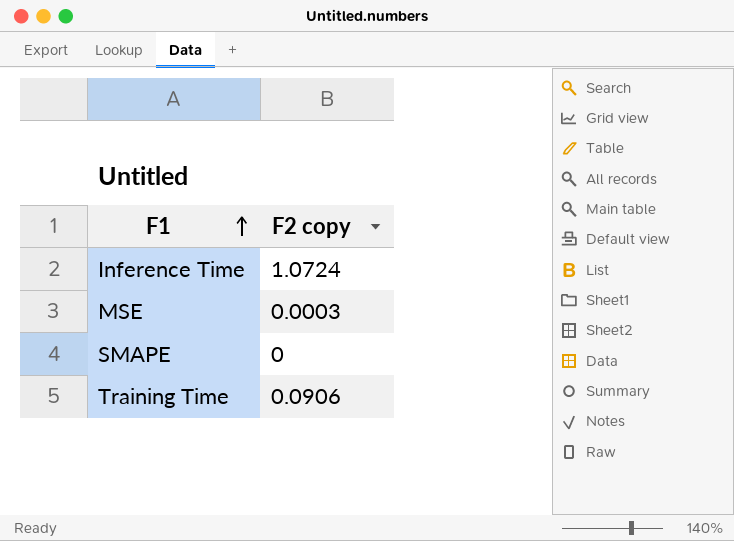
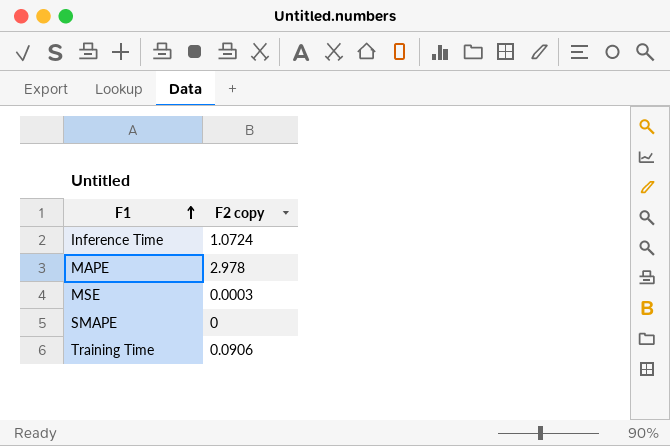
row MAPE: none -> 2.978

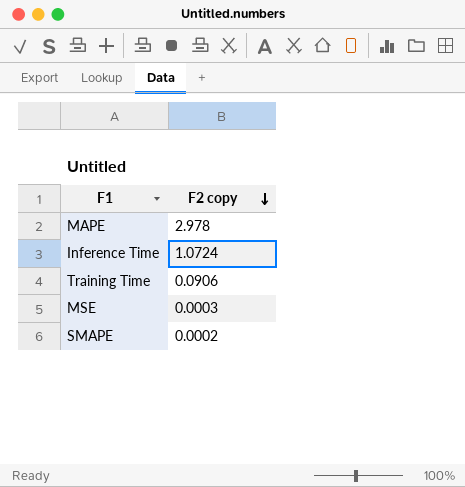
row order: F1 ascending -> F2 copy descending
SMAPE | F2 copy: 0 -> 0.0002

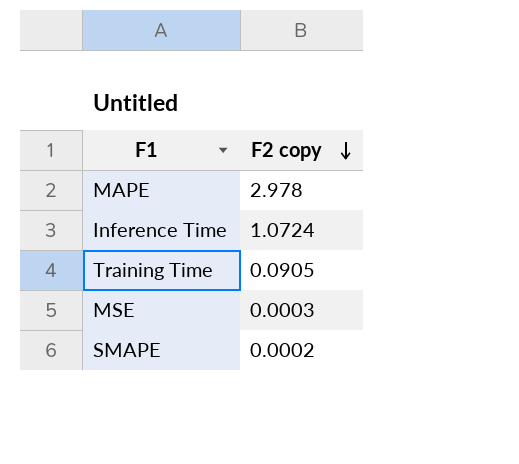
Training Time | F2 copy: 0.0906 -> 0.0905

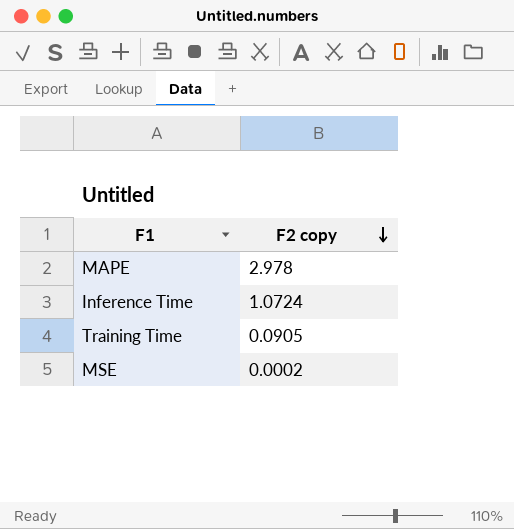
row SMAPE: 0.0002 -> none
MSE | F2 copy: 0.0003 -> 0.0002

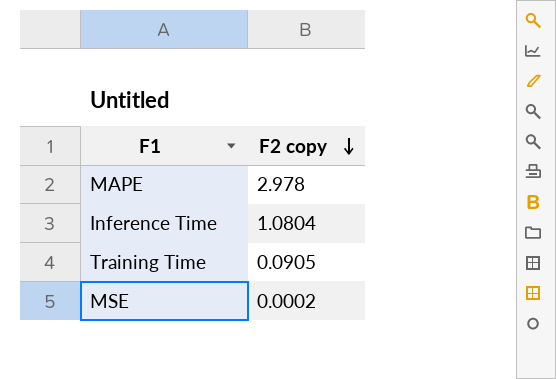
Inference Time | F2 copy: 1.0724 -> 1.0804

